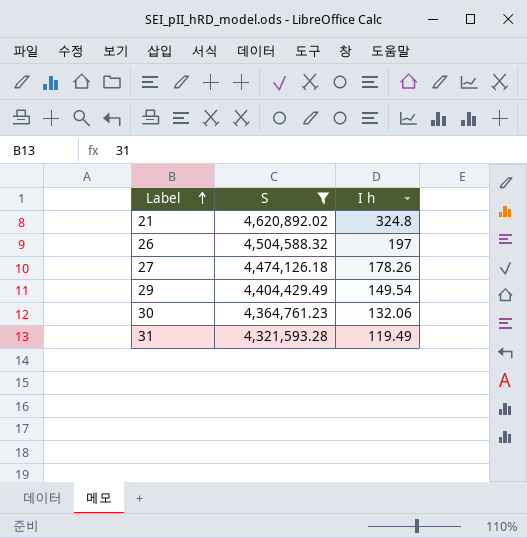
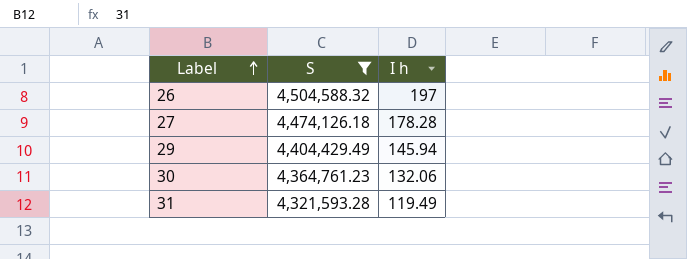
row 21: 4,620,892.02 | 324.8 -> none
27 | I h: 178.26 -> 178.28
29 | I h: 149.54 -> 145.94

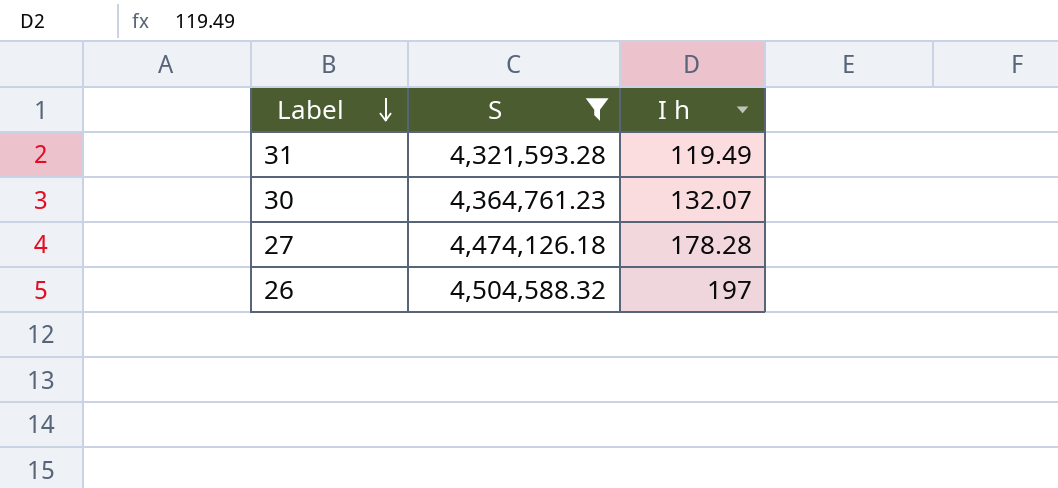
row order: Label ascending -> Label descending
row 29: 4,404,429.49 | 145.94 -> none
30 | I h: 132.06 -> 132.07

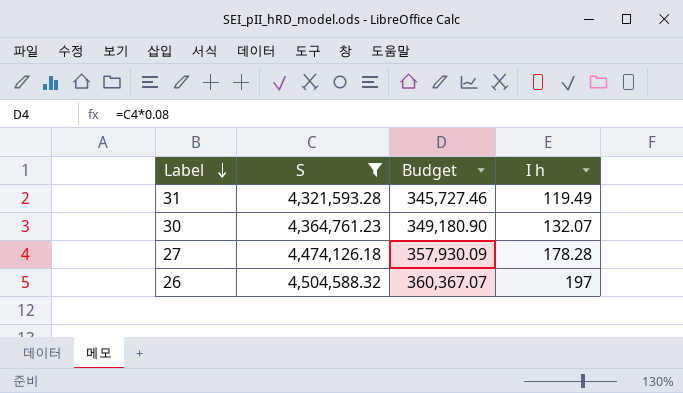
column Budget | formula: none -> [S] * 0.08

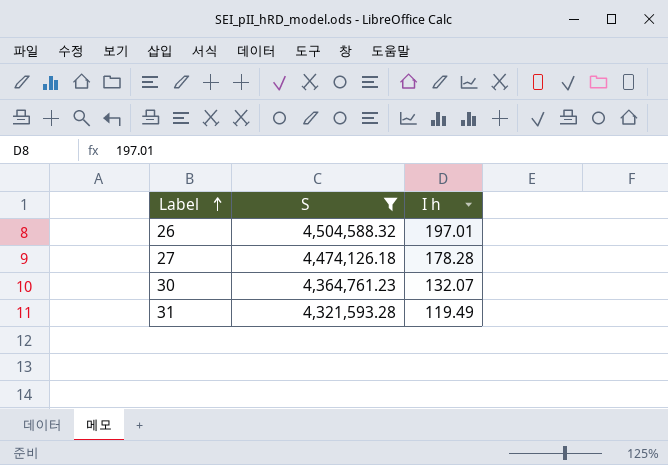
row order: Label descending -> Label ascending
column Budget | formula: [S] * 0.08 -> none
26 | I h: 197 -> 197.01

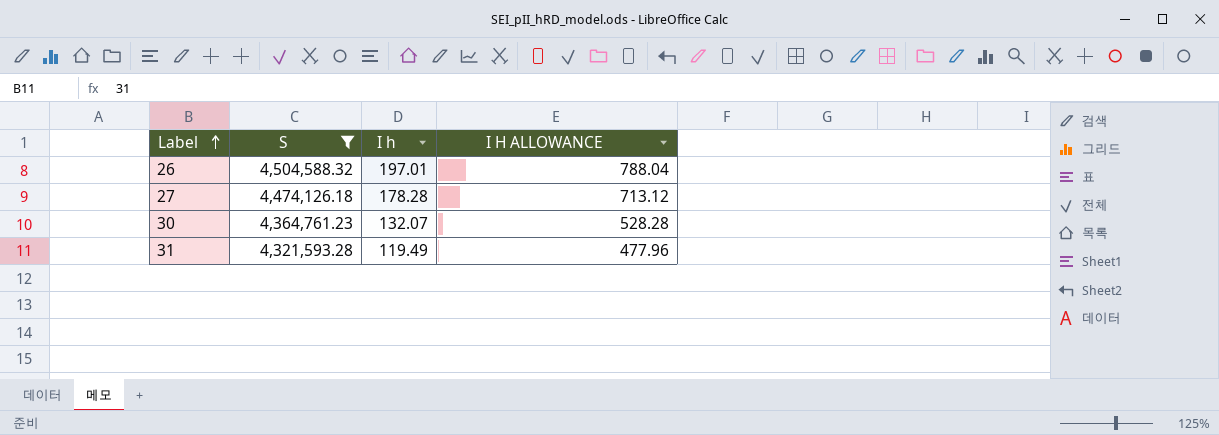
column I H ALLOWANCE | formula: none -> [I h] * 4

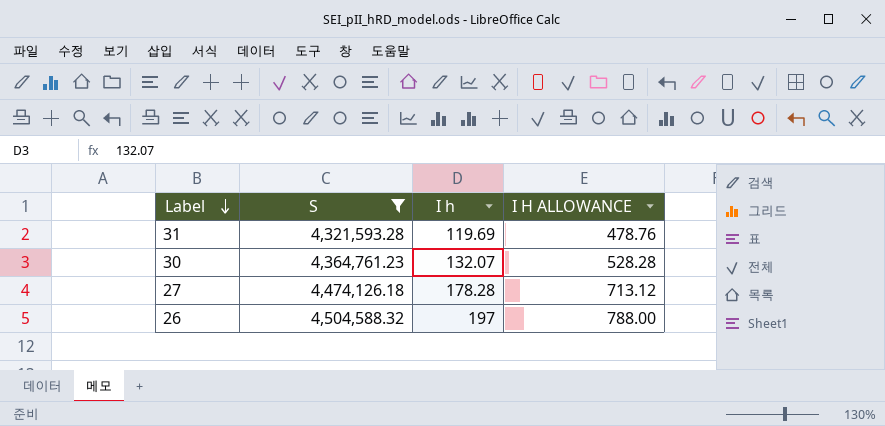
row order: Label ascending -> Label descending
31 | I h: 119.49 -> 119.69
31 | I H ALLOWANCE: 477.96 -> 478.76
26 | I h: 197.01 -> 197
26 | I H ALLOWANCE: 788.04 -> 788.00

